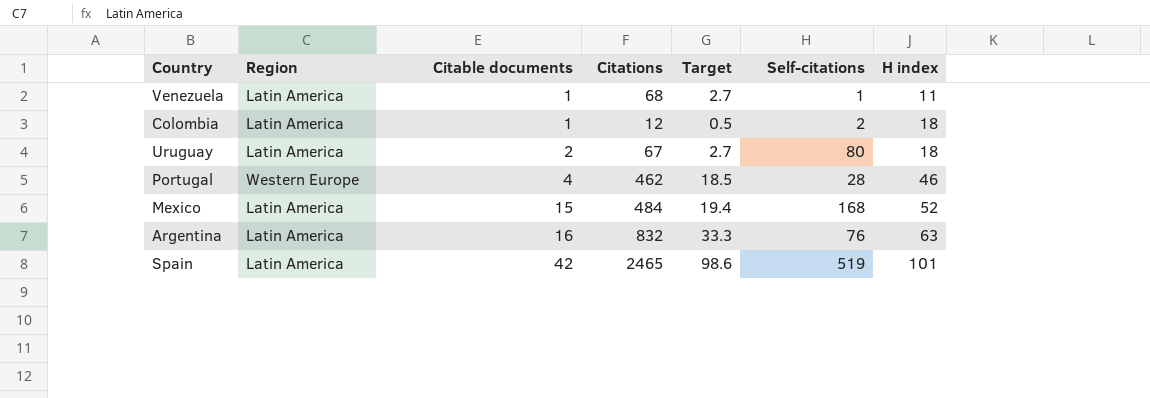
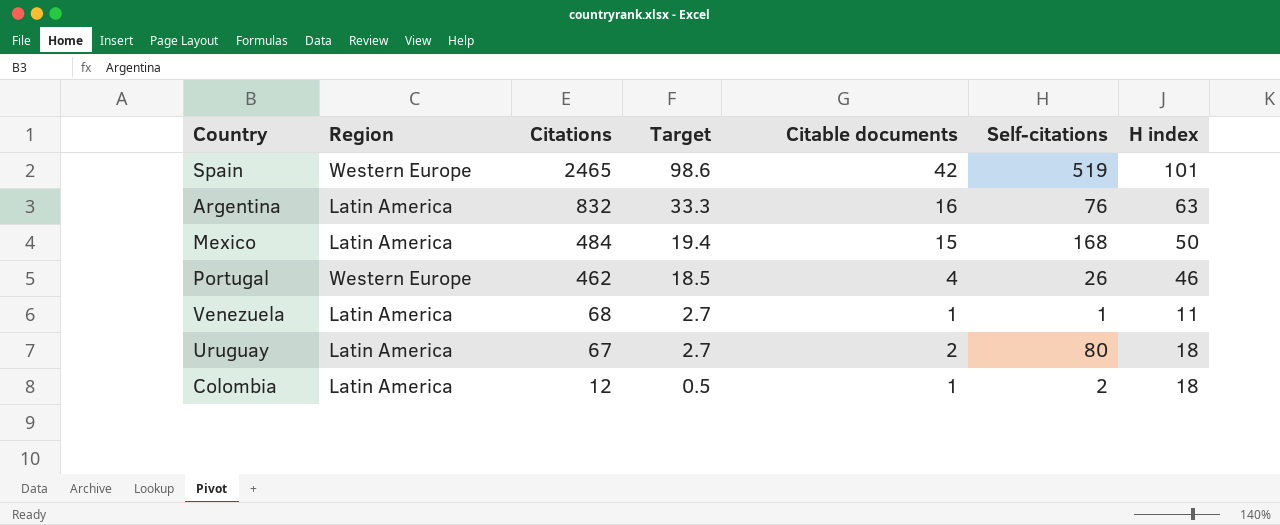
row order: Citable documents ascending -> Citations descending
column Citable documents | position: 3 -> 5
Spain | Region: Latin America -> Western Europe
Mexico | H index: 52 -> 50
Portugal | Self-citations: 28 -> 26

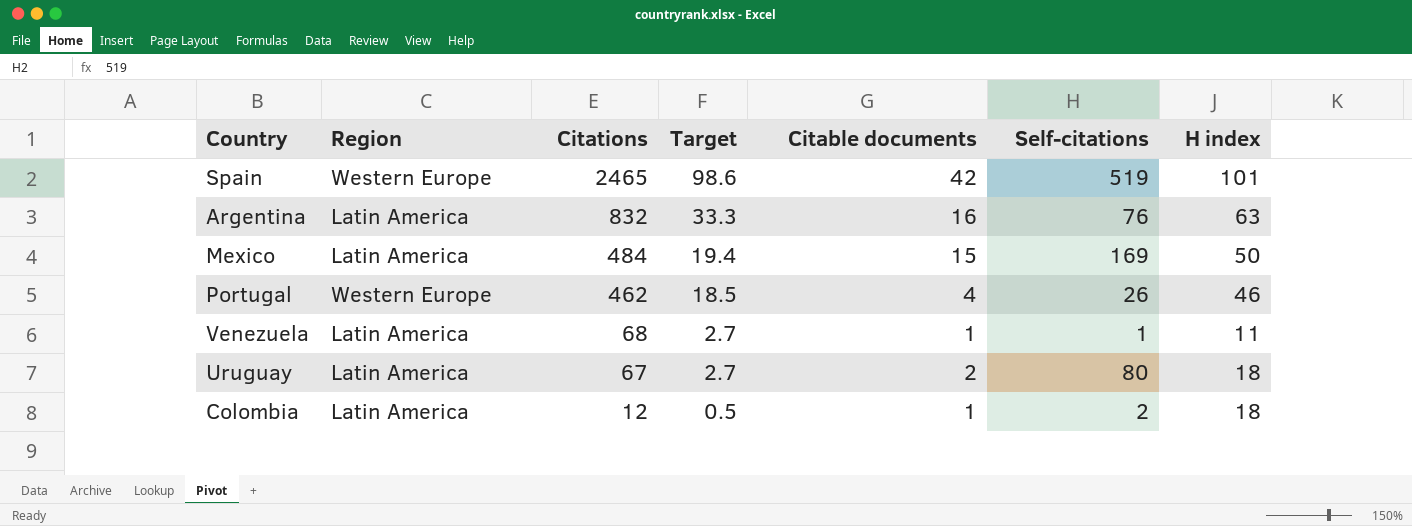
Mexico | Self-citations: 168 -> 169

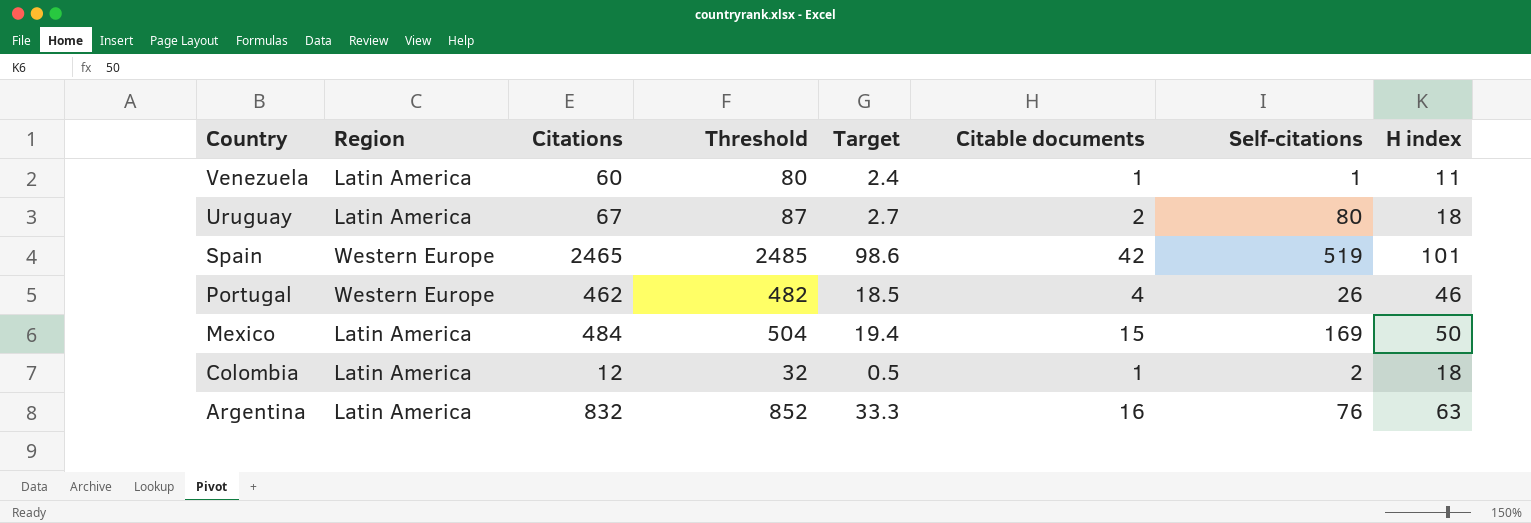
row order: Citations descending -> Country descending
column Threshold | formula: none -> [Citations] + 20
Venezuela | Citations: 68 -> 60
Venezuela | Target: 2.7 -> 2.4

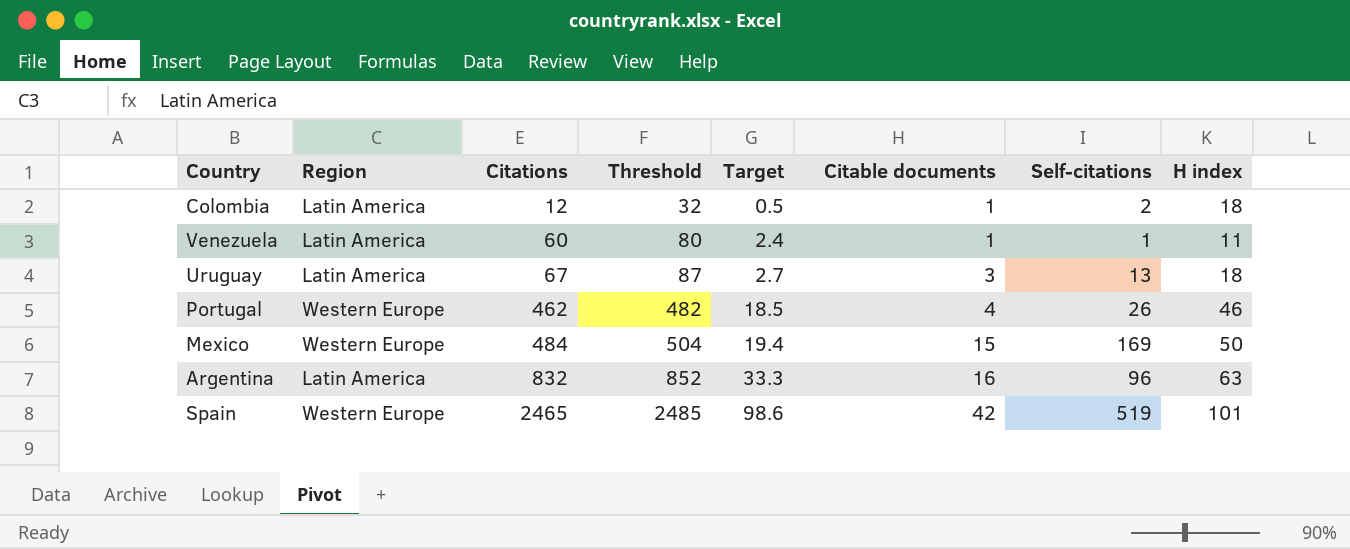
row order: Country descending -> Citations ascending
Uruguay | Citable documents: 2 -> 3
Uruguay | Self-citations: 80 -> 13
Mexico | Region: Latin America -> Western Europe
Argentina | Self-citations: 76 -> 96

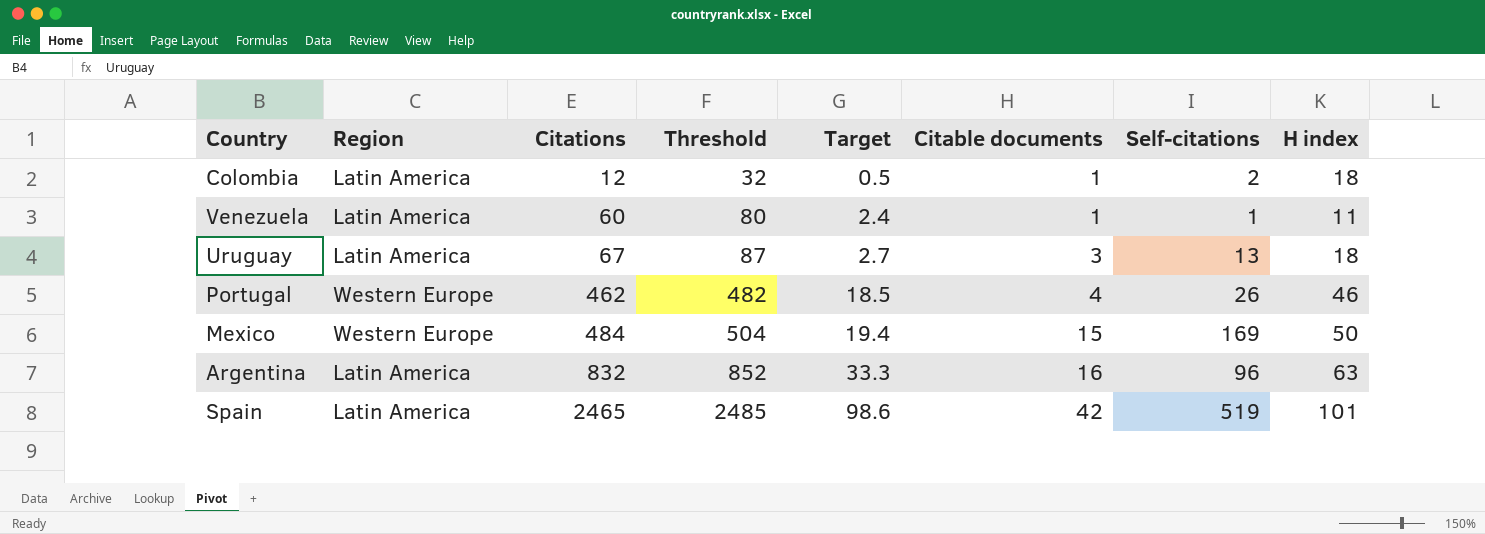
Spain | Region: Western Europe -> Latin America

